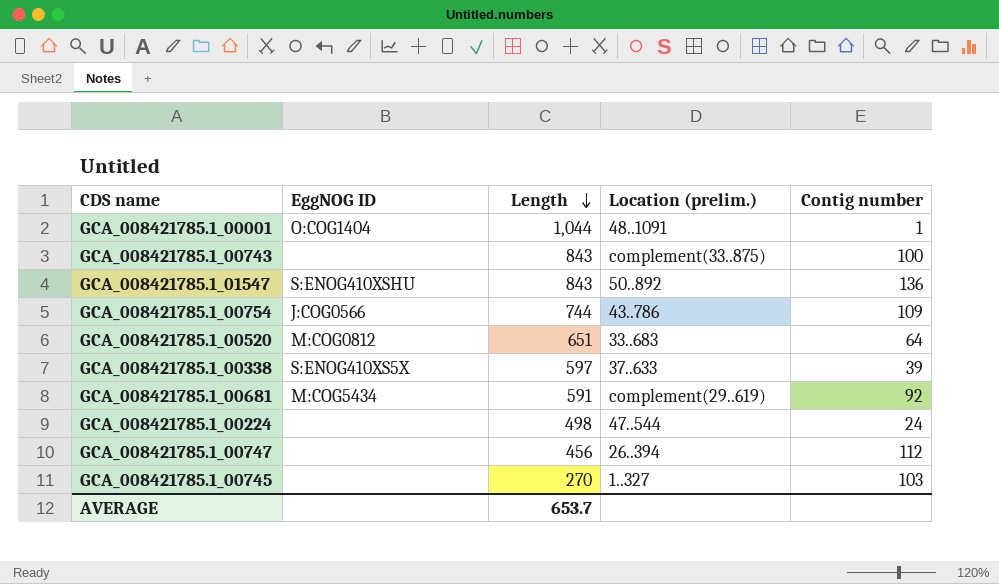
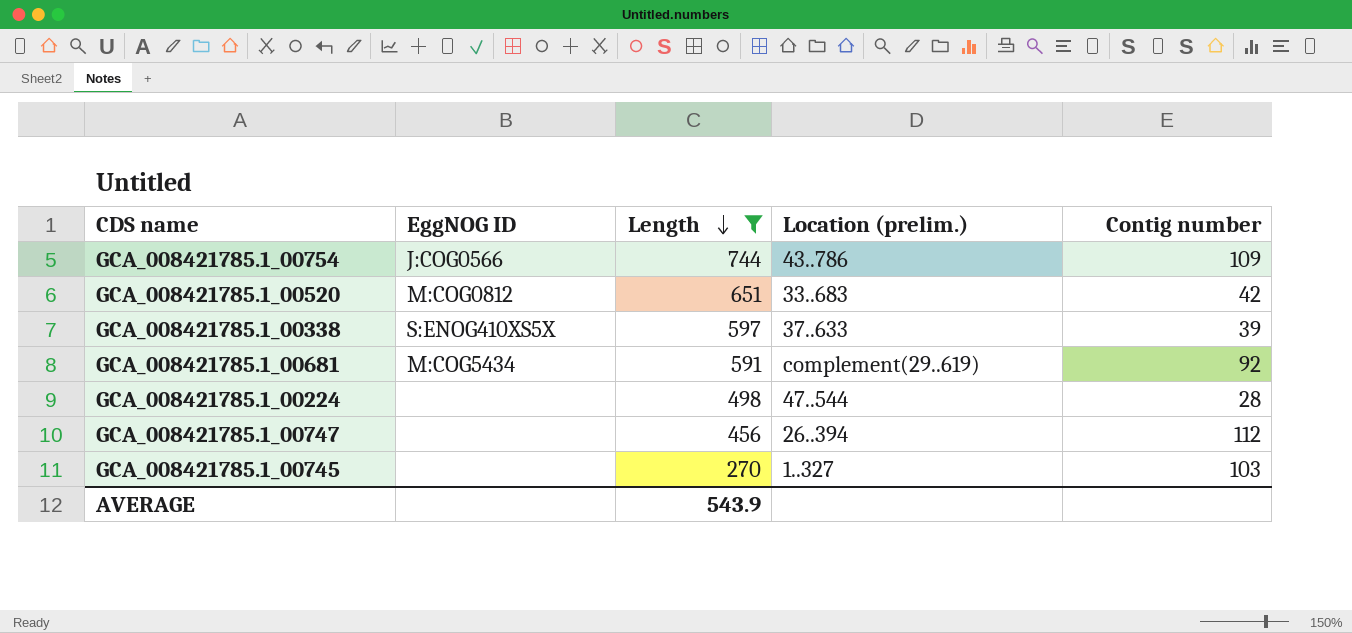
filter: none -> Length <= 744
GCA_008421785.1_00520 | Contig number: 64 -> 42
GCA_008421785.1_00224 | Contig number: 24 -> 28
AVERAGE | Length: 653.7 -> 543.9

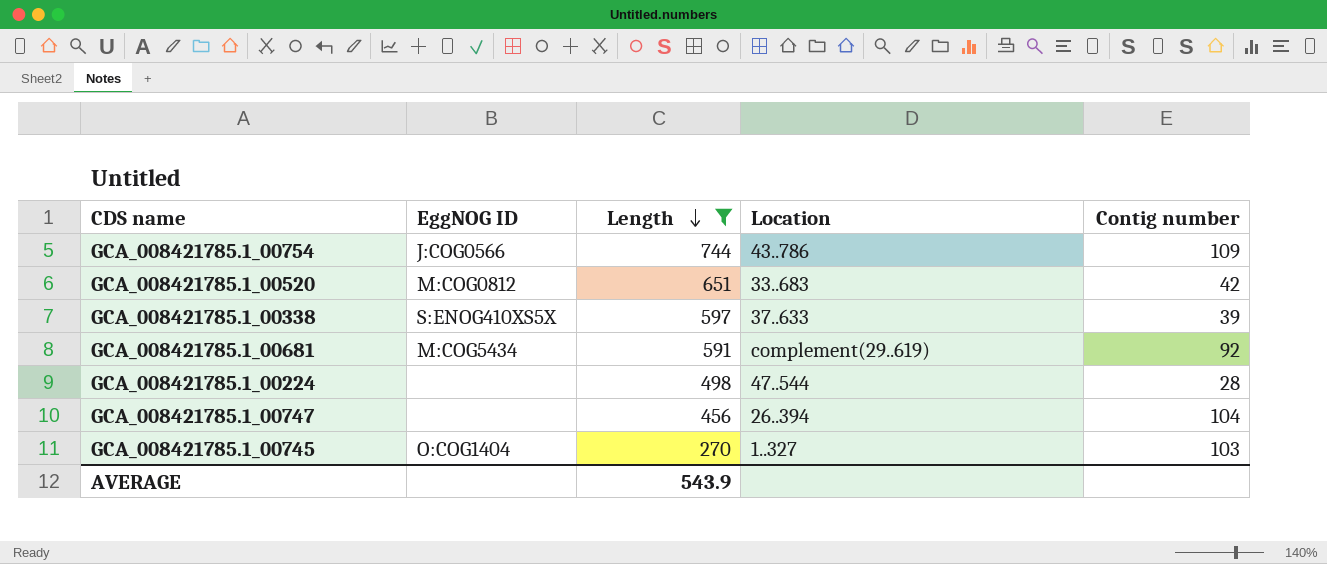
column name: Location (prelim.) -> Location
GCA_008421785.1_00747 | Contig number: 112 -> 104
GCA_008421785.1_00745 | EggNOG ID: none -> O:COG1404

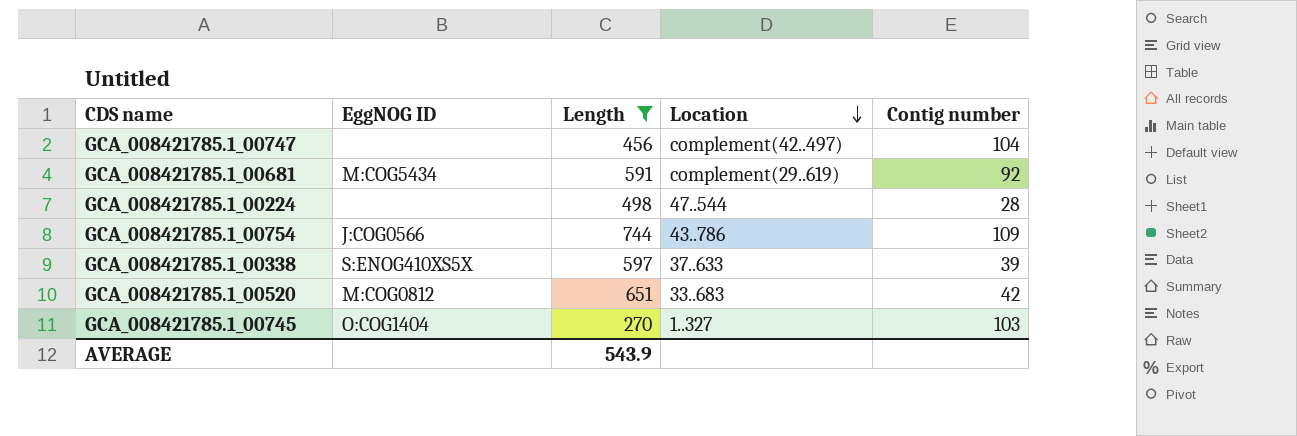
row order: Length descending -> Location descending
GCA_008421785.1_00747 | Location: 26..394 -> complement(42..497)

